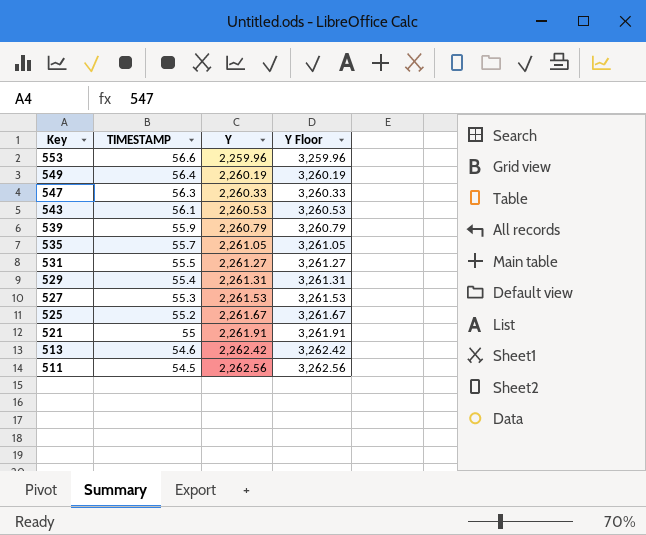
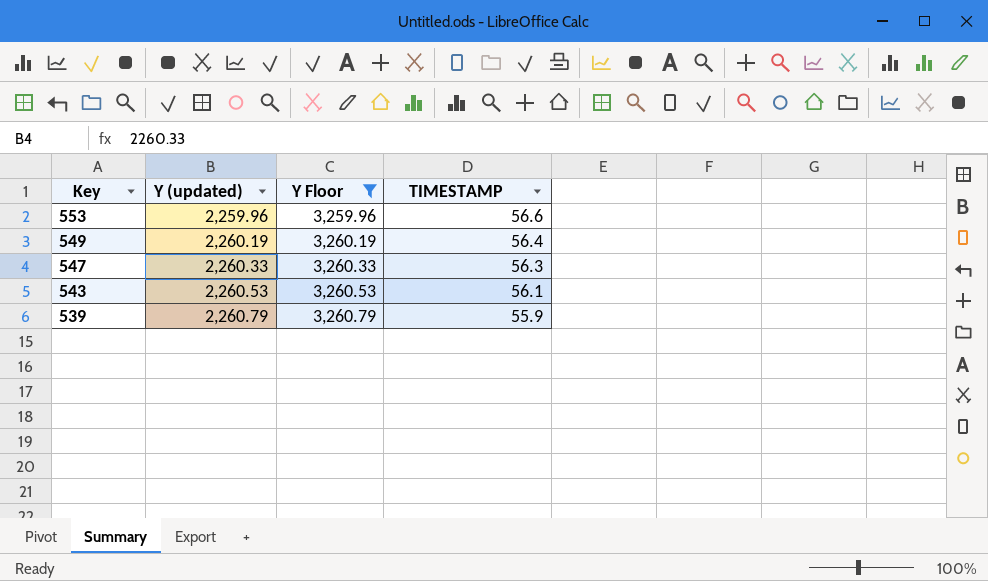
filter: none -> Y Floor <= 3,260.79
column name: Y -> Y (updated)
column TIMESTAMP | position: 2 -> 4

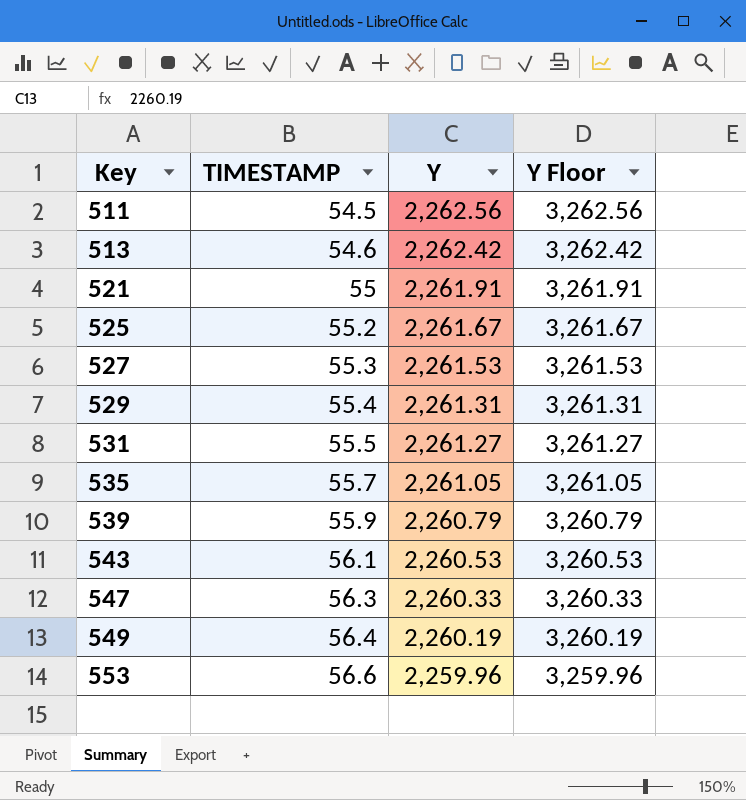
filter: Y Floor <= 3,260.79 -> none
row order: Key descending -> Key ascending
column TIMESTAMP | position: 4 -> 2
column name: Y (updated) -> Y

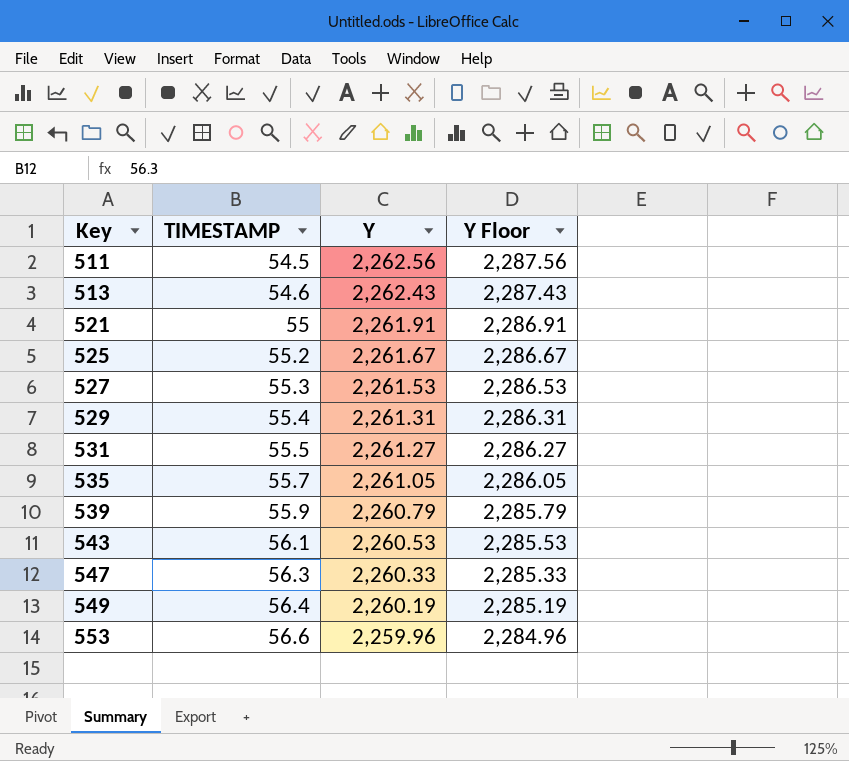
column Y Floor | formula: [Y] + 1000 -> [Y] + 25
513 | Y: 2,262.42 -> 2,262.43

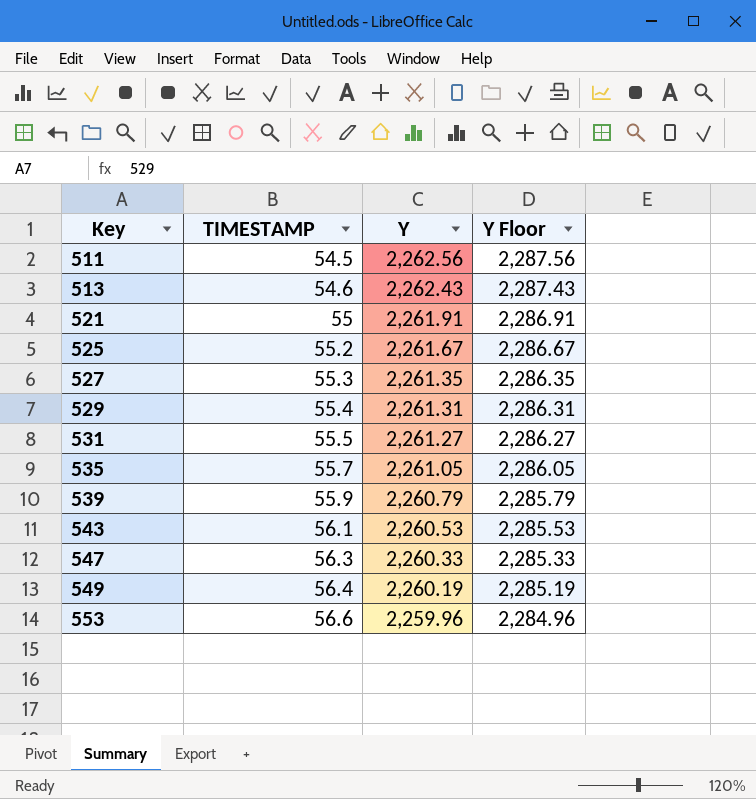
527 | Y: 2,261.53 -> 2,261.35
527 | Y Floor: 2,286.53 -> 2,286.35

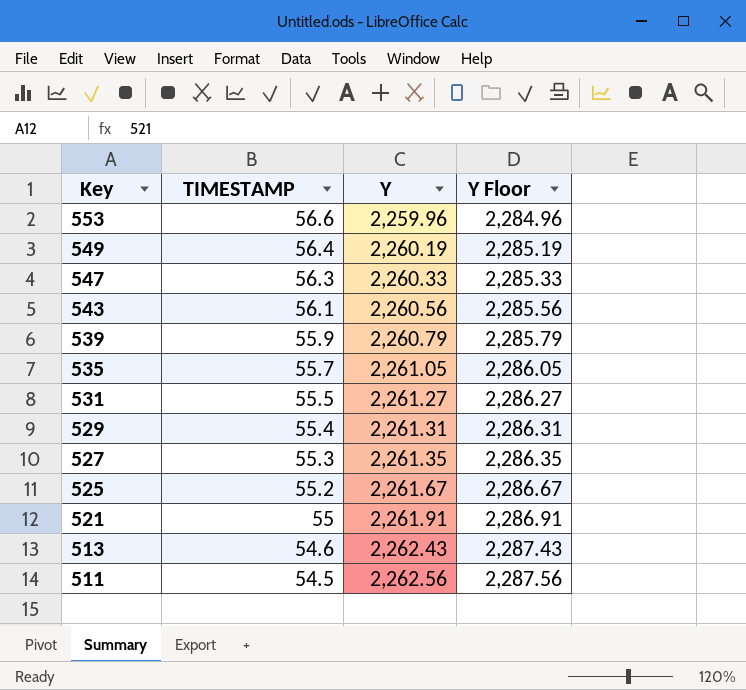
row order: Key ascending -> Key descending
543 | Y: 2,260.53 -> 2,260.56
543 | Y Floor: 2,285.53 -> 2,285.56

